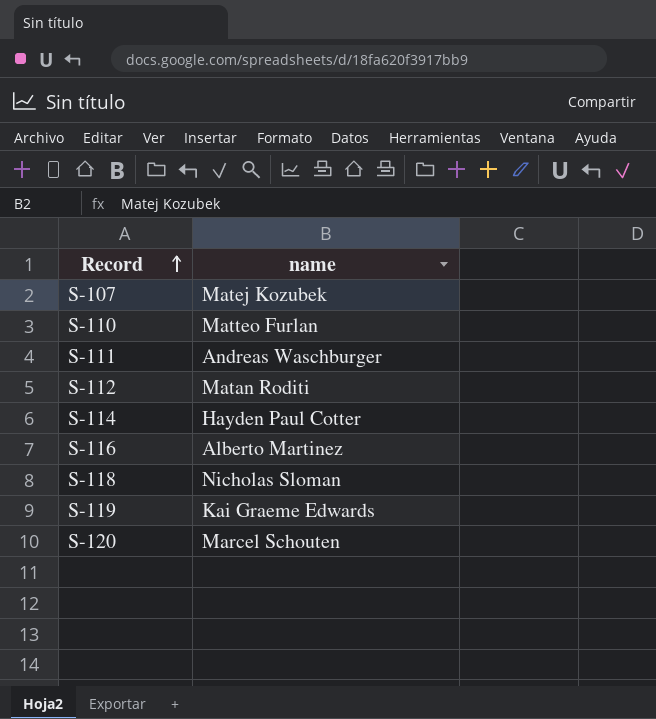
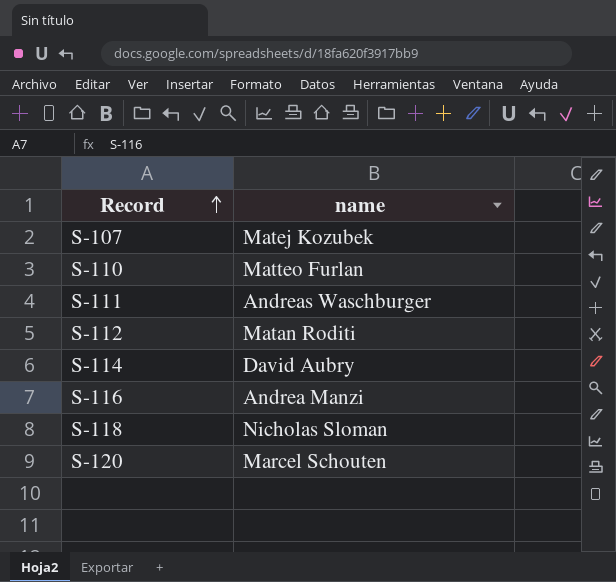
row S-119: Kai Graeme Edwards -> none
S-114 | name: Hayden Paul Cotter -> David Aubry
S-116 | name: Alberto Martinez -> Andrea Manzi

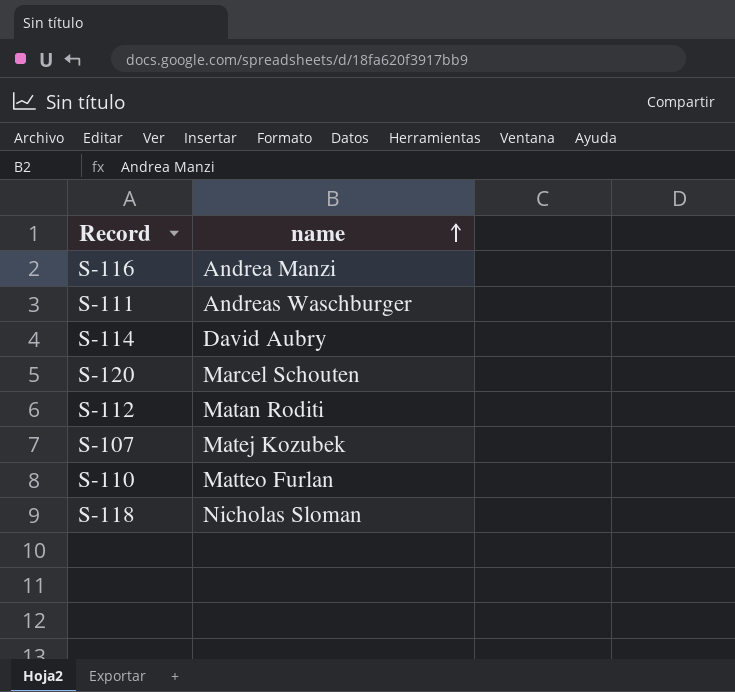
row order: Record ascending -> name ascending

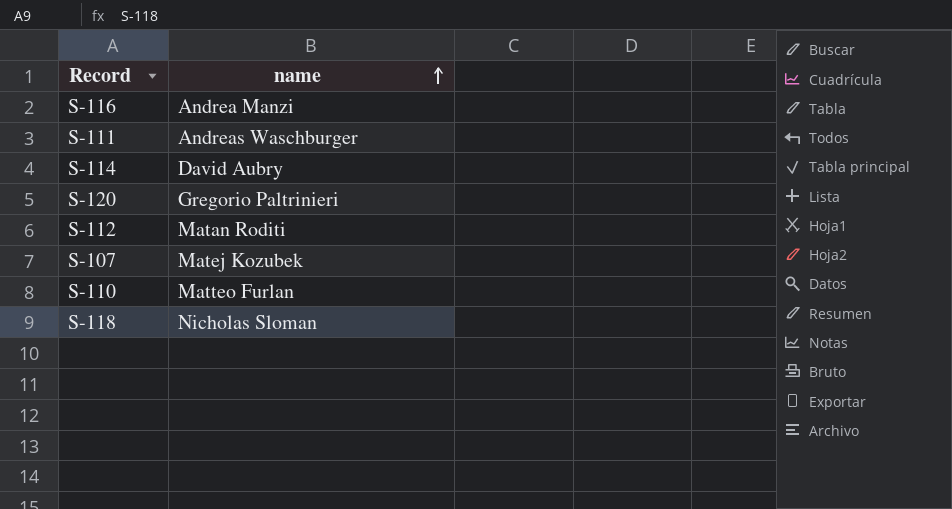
S-120 | name: Marcel Schouten -> Gregorio Paltrinieri

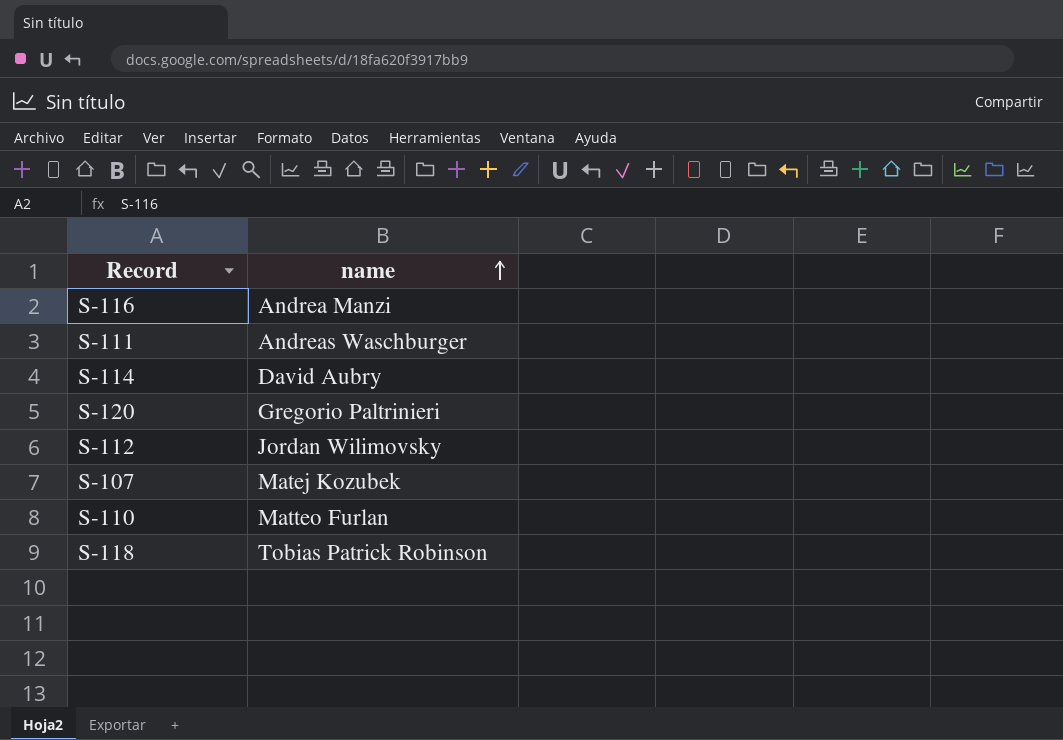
S-112 | name: Matan Roditi -> Jordan Wilimovsky
S-118 | name: Nicholas Sloman -> Tobias Patrick Robinson

